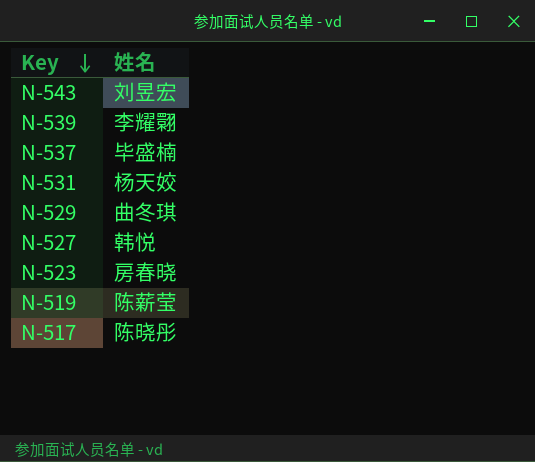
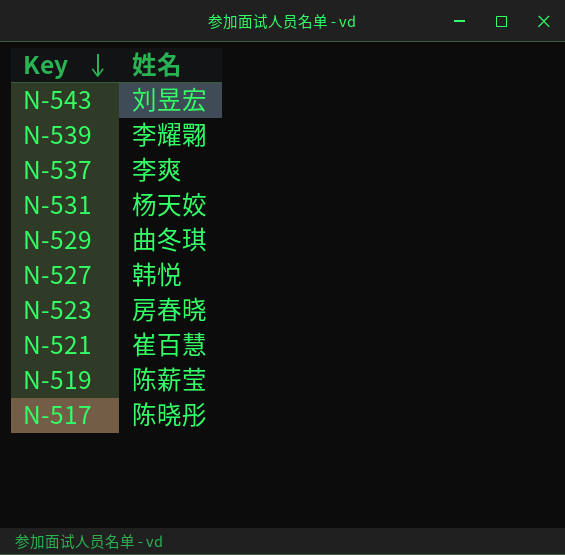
N-537 | 姓名: 毕盛楠 -> 李爽
row N-521: none -> 崔百慧

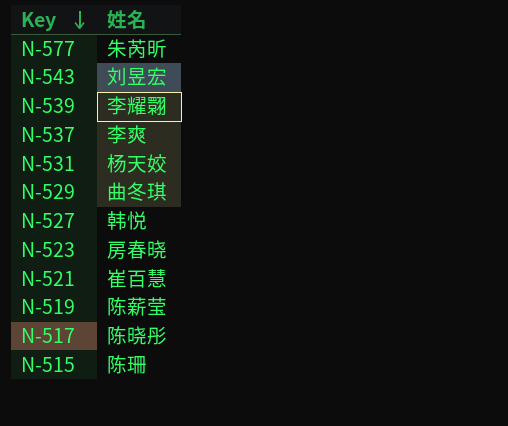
row N-577: none -> 朱芮昕
row N-515: none -> 陈珊

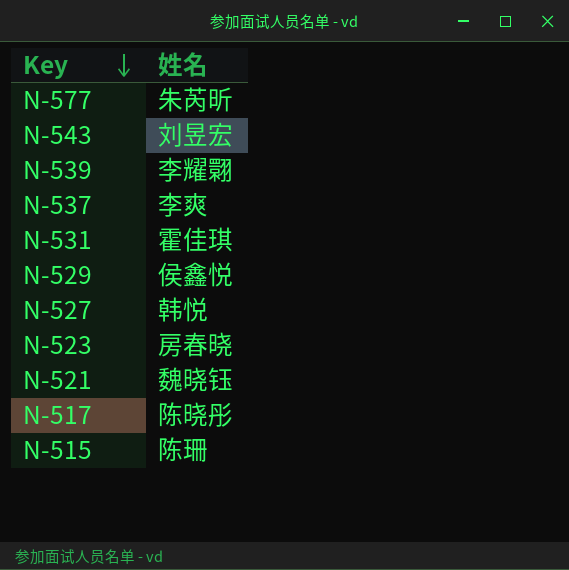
row N-519: 陈薪莹 -> none
N-531 | 姓名: 杨天姣 -> 霍佳琪
N-529 | 姓名: 曲冬琪 -> 侯鑫悦
N-521 | 姓名: 崔百慧 -> 魏晓钰

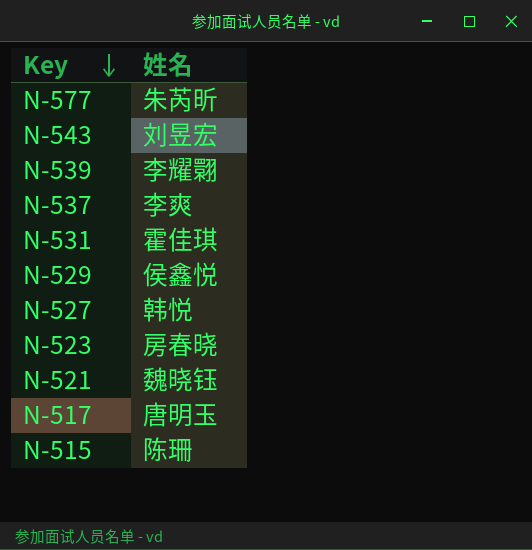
N-517 | 姓名: 陈晓彤 -> 唐明玉

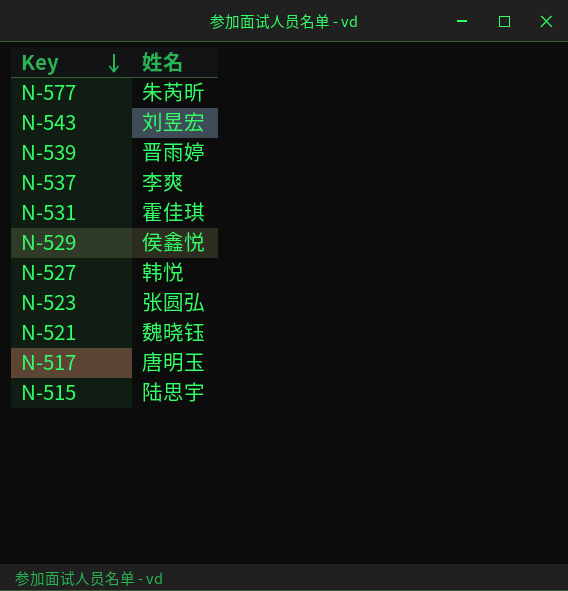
N-539 | 姓名: 李耀翾 -> 晋雨婷
N-523 | 姓名: 房春晓 -> 张圆弘
N-515 | 姓名: 陈珊 -> 陆思宇

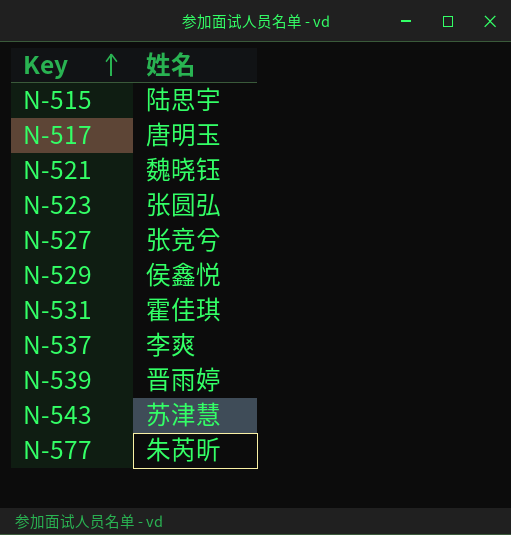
row order: Key descending -> Key ascending
N-527 | 姓名: 韩悦 -> 张竞兮
N-543 | 姓名: 刘昱宏 -> 苏津慧

